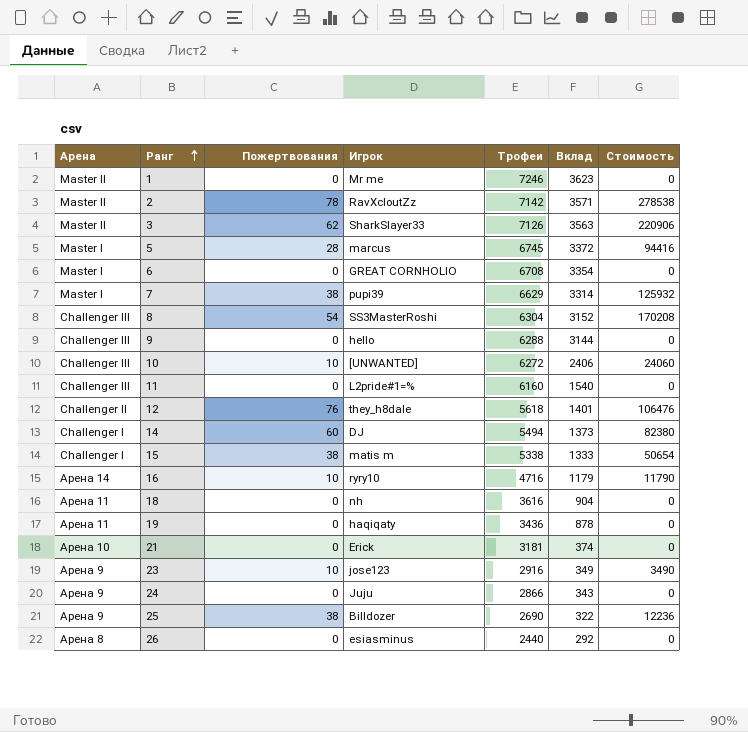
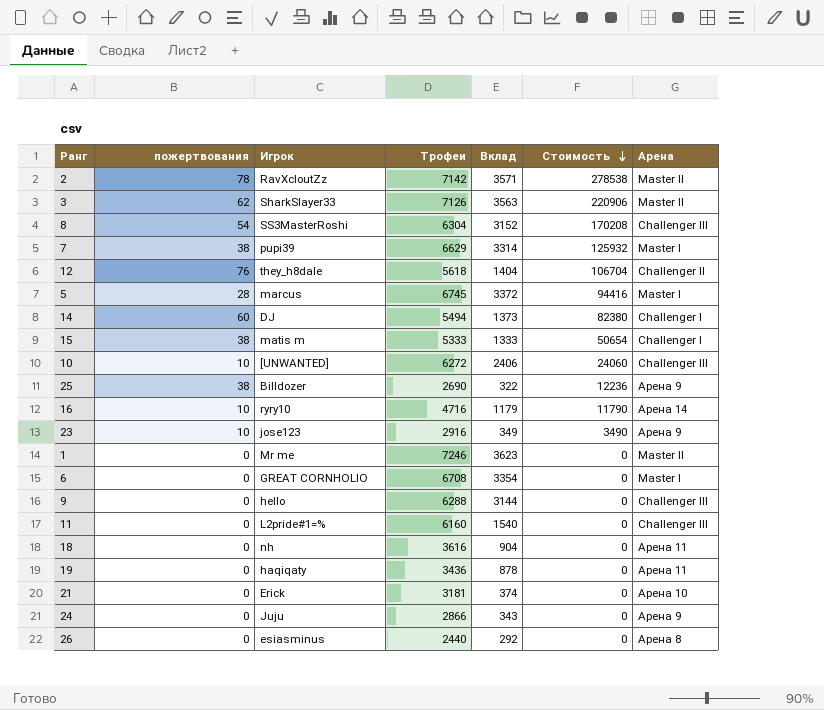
row order: Ранг ascending -> Стоимость descending
column name: Пожертвования -> пожертвования
column Арена | position: 1 -> 7
12 | Вклад: 1401 -> 1404
12 | Стоимость: 106476 -> 106704
15 | Трофеи: 5338 -> 5333

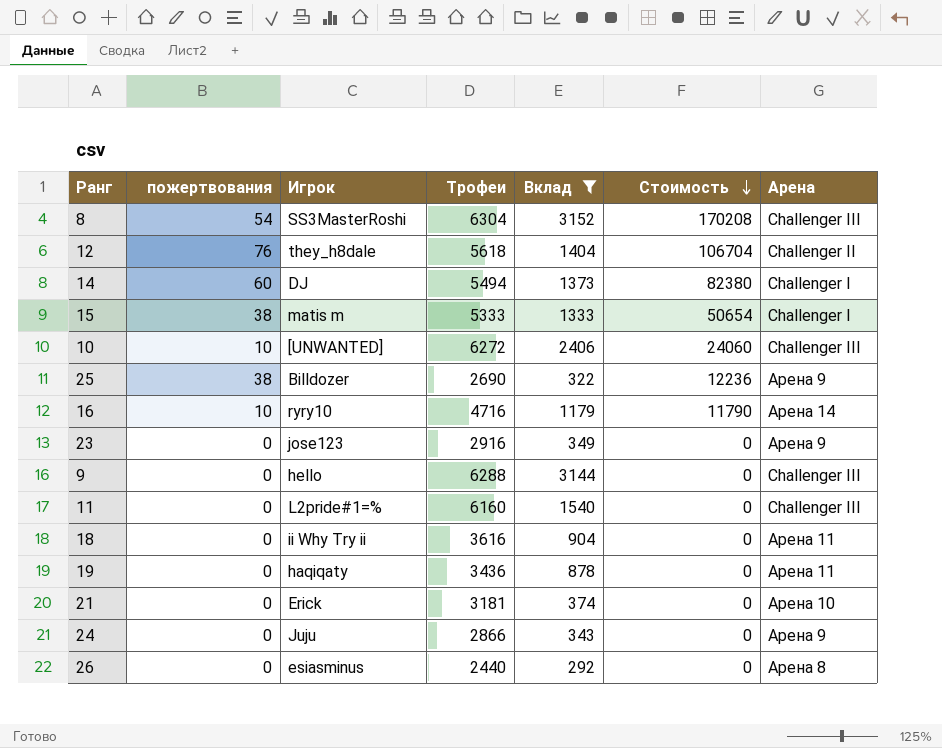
filter: none -> Вклад <= 3152
23 | пожертвования: 10 -> 0
23 | Стоимость: 3490 -> 0
18 | Игрок: nh -> ii Why Try ii

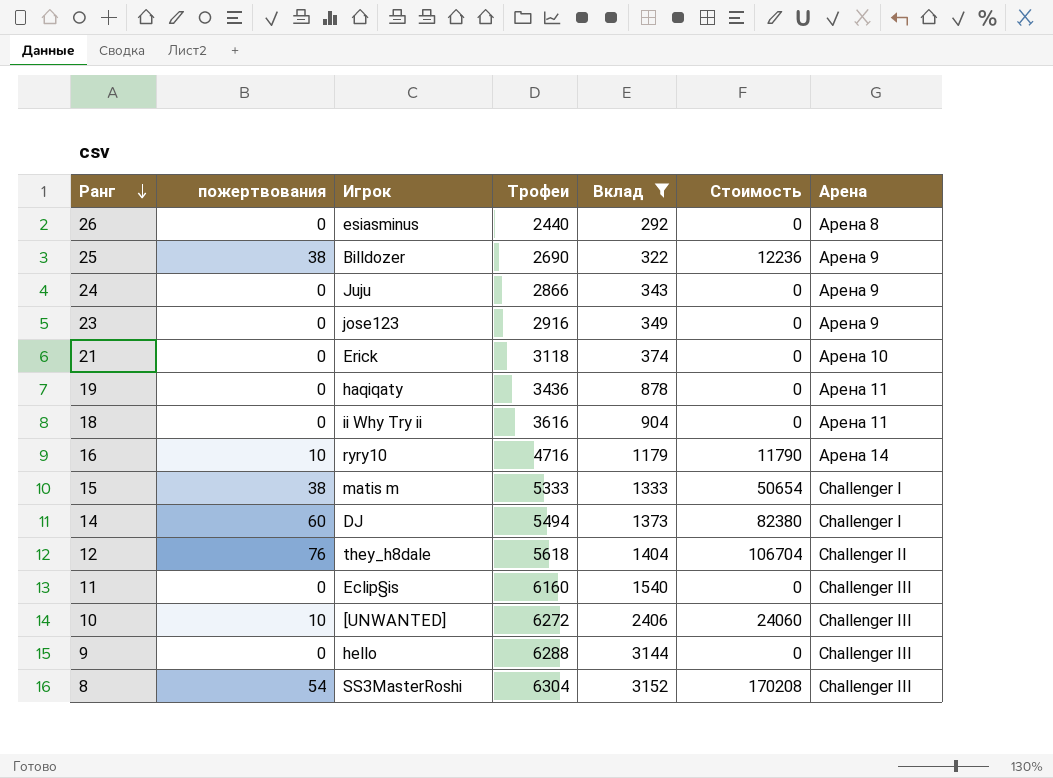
row order: Стоимость descending -> Ранг descending
21 | Трофеи: 3181 -> 3118
11 | Игрок: L2pride#1=% -> Eclip§is

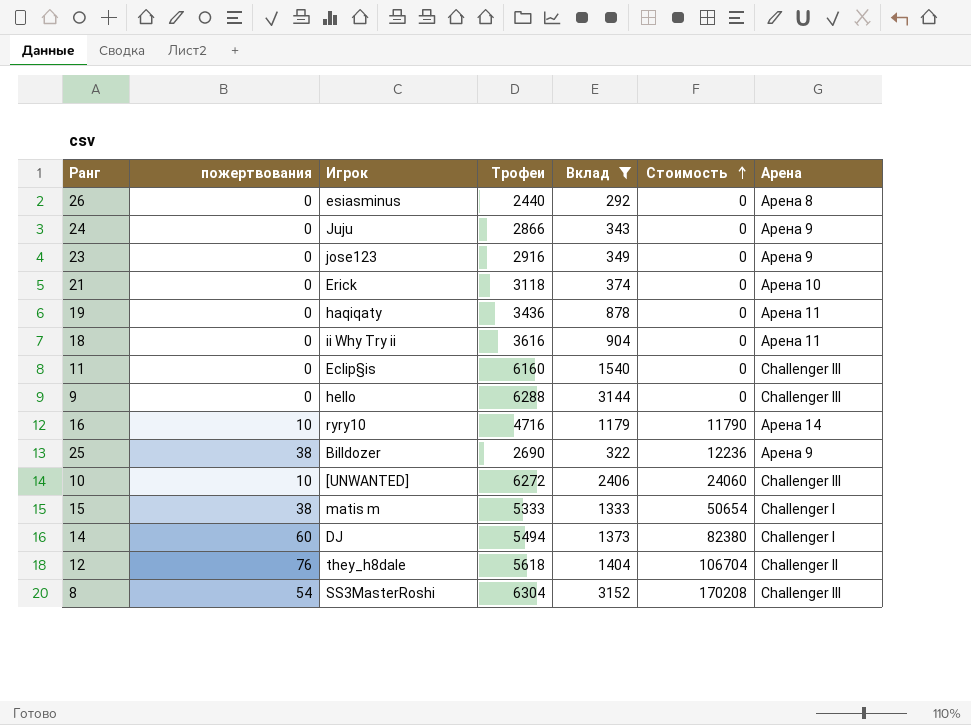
row order: Ранг descending -> Стоимость ascending

